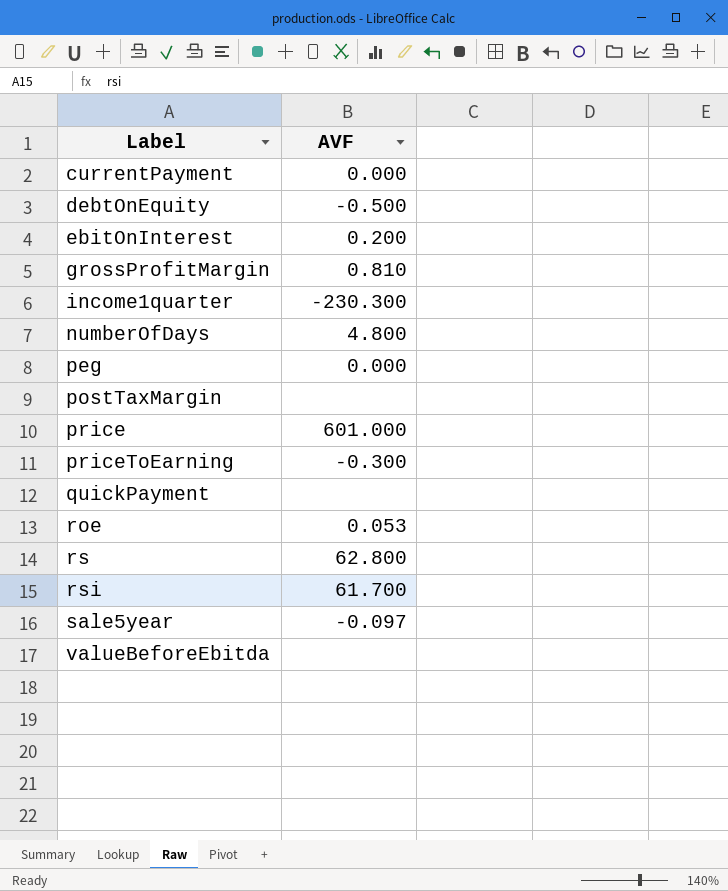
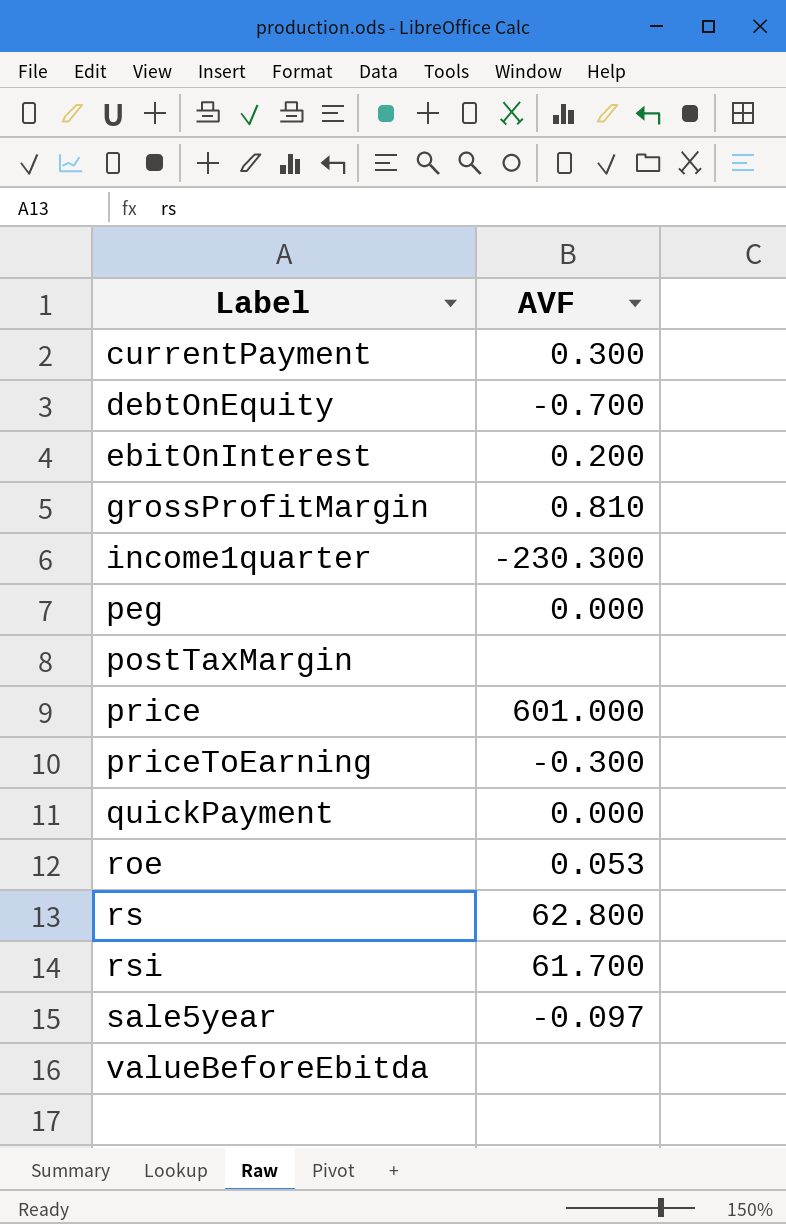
row numberOfDays: 4.800 -> none
currentPayment | AVF: 0.000 -> 0.300
debtOnEquity | AVF: -0.500 -> -0.700
quickPayment | AVF: none -> 0.000

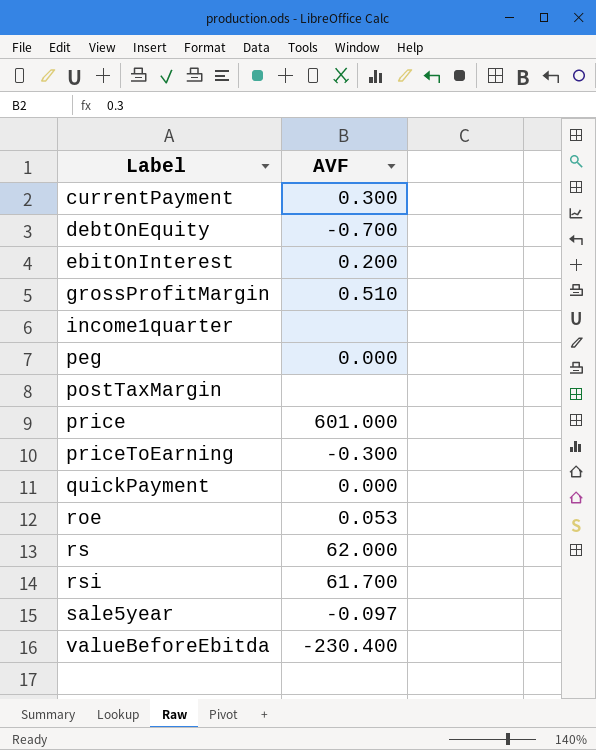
grossProfitMargin | AVF: 0.810 -> 0.510
income1quarter | AVF: -230.300 -> none
rs | AVF: 62.800 -> 62.000
valueBeforeEbitda | AVF: none -> -230.400

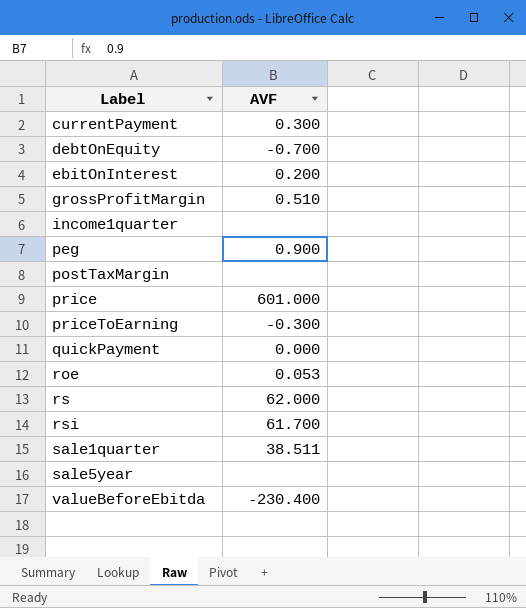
peg | AVF: 0.000 -> 0.900
row sale1quarter: none -> 38.511
sale5year | AVF: -0.097 -> none

